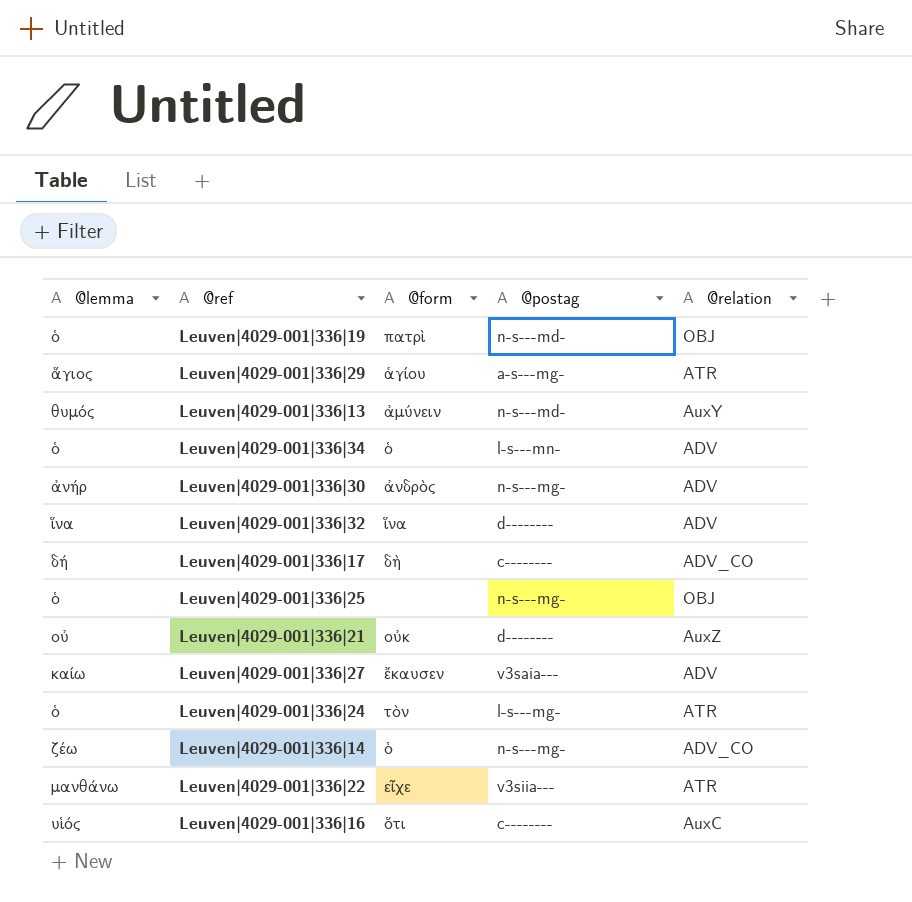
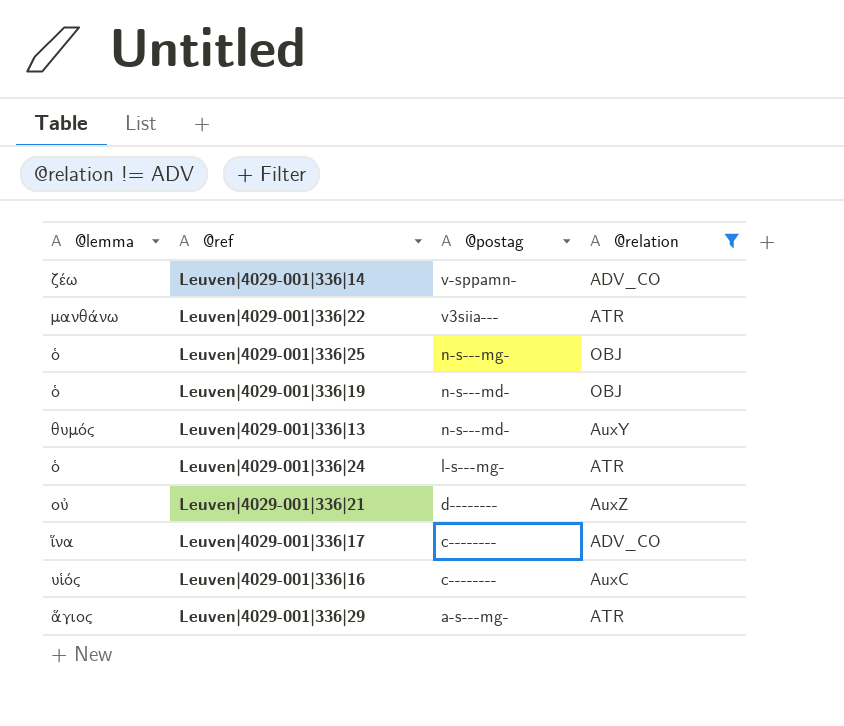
filter: none -> @relation != ADV
row order: none -> @postag descending
column @form | position: 3 -> none
Leuven|4029-001|336|14 | @postag: n-s---mg- -> v-sppamn-
Leuven|4029-001|336|17 | @lemma: δή -> ἵνα

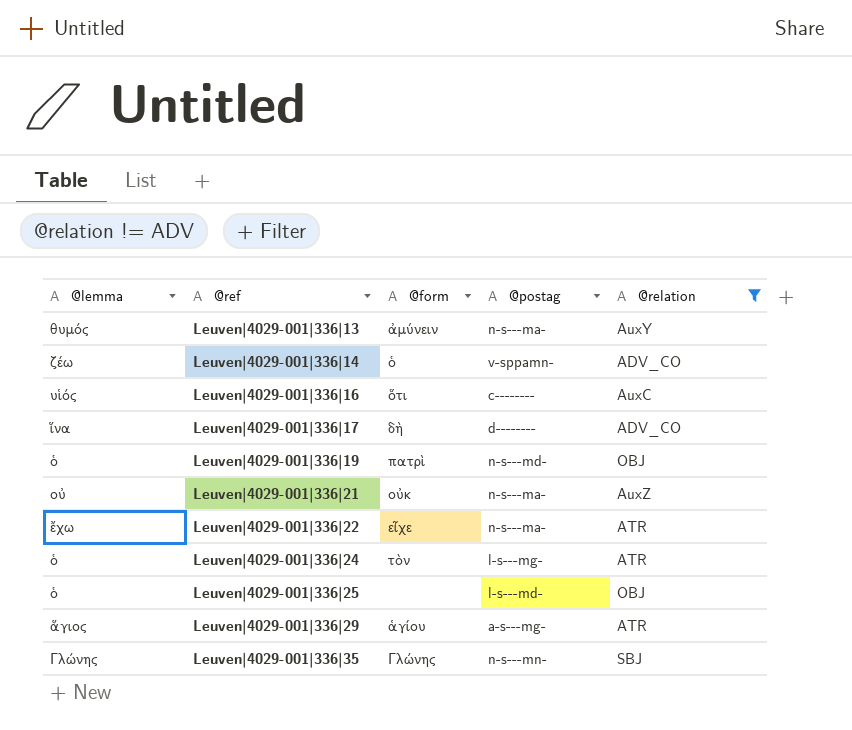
row order: @postag descending -> @ref ascending
column @form | position: none -> 3
Leuven|4029-001|336|13 | @postag: n-s---md- -> n-s---ma-
Leuven|4029-001|336|17 | @postag: c-------- -> d--------
Leuven|4029-001|336|21 | @postag: d-------- -> n-s---ma-
Leuven|4029-001|336|22 | @lemma: μανθάνω -> ἔχω
Leuven|4029-001|336|22 | @postag: v3siia--- -> n-s---ma-
Leuven|4029-001|336|25 | @postag: n-s---mg- -> l-s---md-
row Leuven|4029-001|336|35: none -> Γλώνης | Γλώνης | n-s---mn- | SBJ

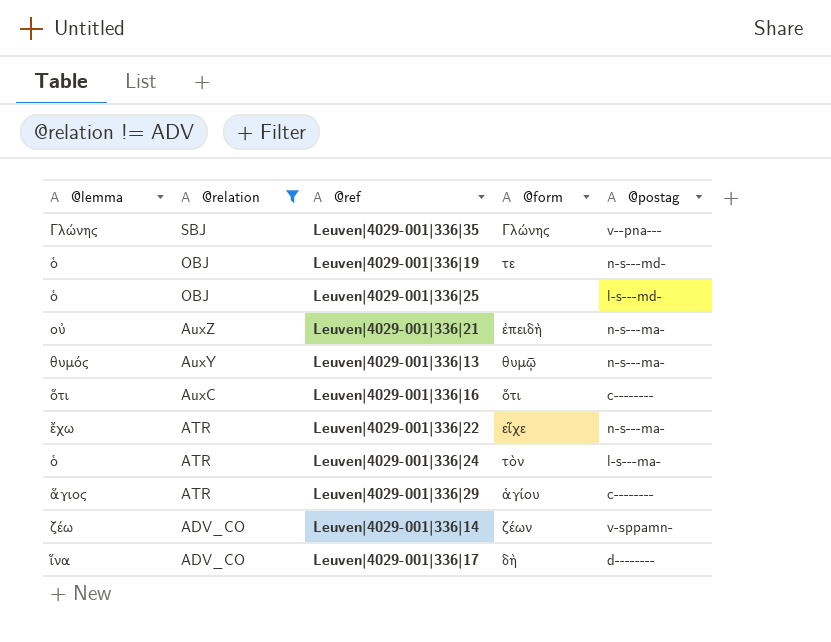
row order: @ref ascending -> @relation descending
column @relation | position: 5 -> 2
Leuven|4029-001|336|35 | @postag: n-s---mn- -> v--pna---
Leuven|4029-001|336|19 | @form: πατρὶ -> τε
Leuven|4029-001|336|21 | @form: οὐκ -> ἐπειδὴ
Leuven|4029-001|336|13 | @form: ἀμύνειν -> θυμῷ
Leuven|4029-001|336|16 | @lemma: υἱός -> ὅτι
Leuven|4029-001|336|24 | @postag: l-s---mg- -> l-s---ma-
Leuven|4029-001|336|29 | @postag: a-s---mg- -> c--------
Leuven|4029-001|336|14 | @form: ὁ -> ζέων

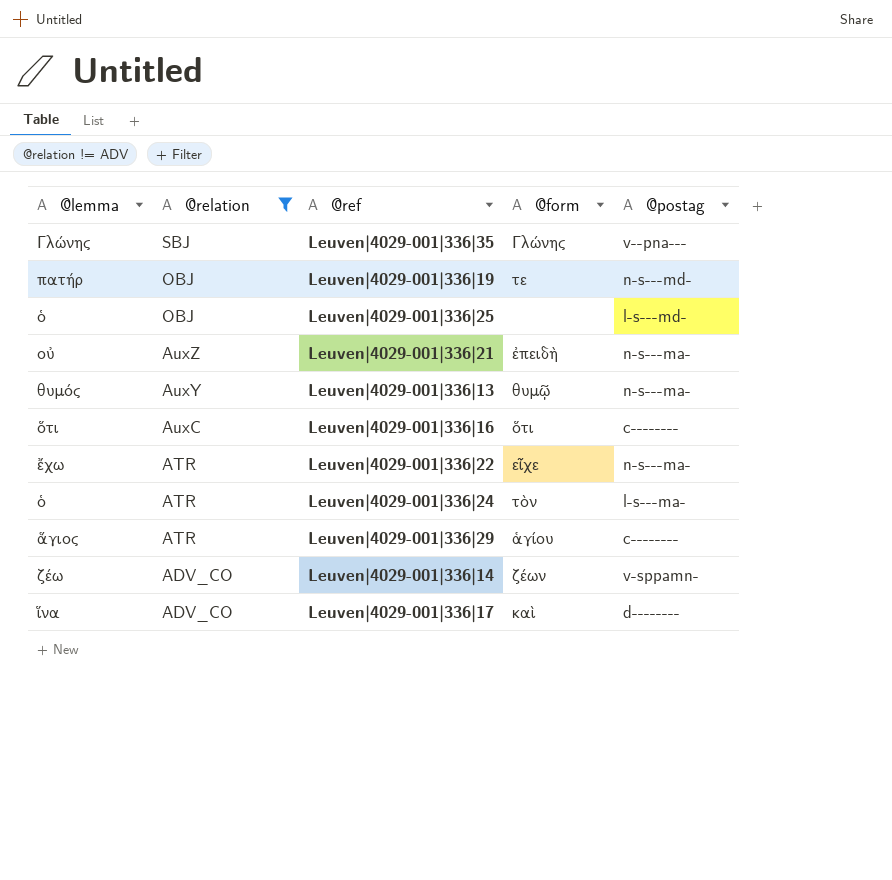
Leuven|4029-001|336|19 | @lemma: ὁ -> πατήρ
Leuven|4029-001|336|17 | @form: δὴ -> καὶ

